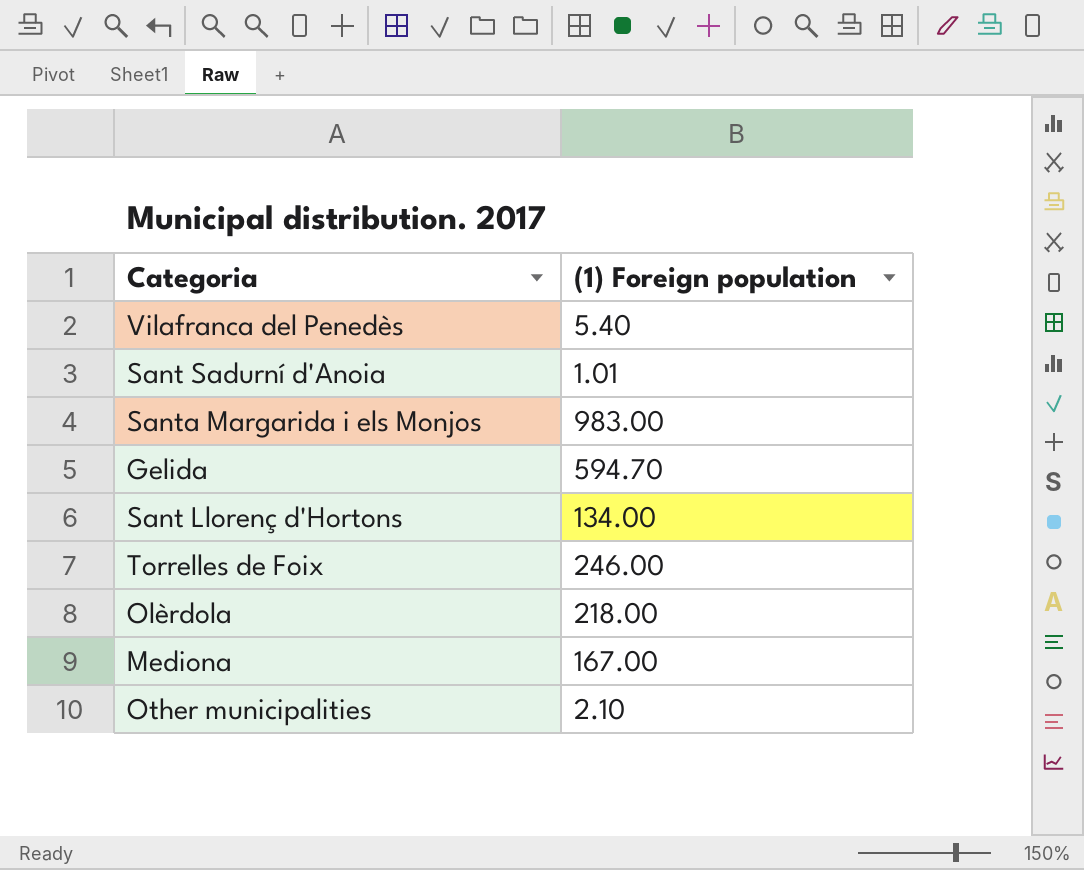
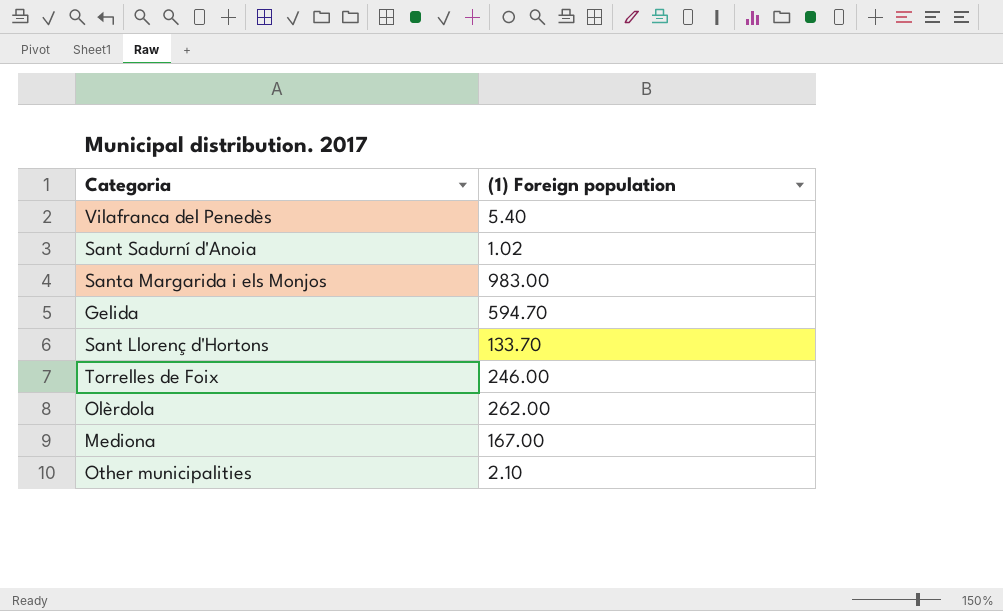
Sant Sadurní d'Anoia | (1) Foreign population: 1.01 -> 1.02
Sant Llorenç d'Hortons | (1) Foreign population: 134.00 -> 133.70
Olèrdola | (1) Foreign population: 218.00 -> 262.00

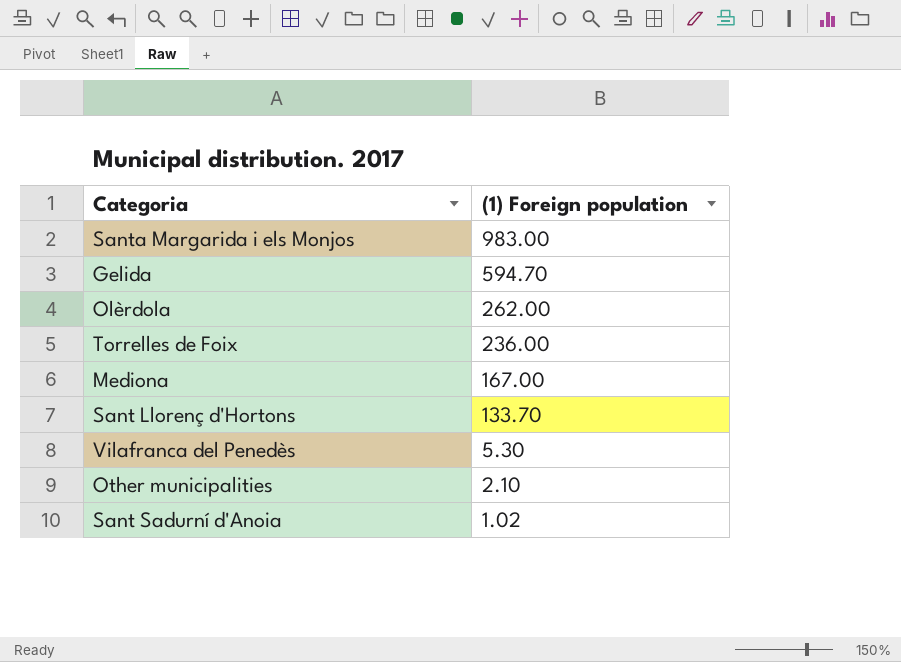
row order: none -> (1) Foreign population descending
Torrelles de Foix | (1) Foreign population: 246.00 -> 236.00
Vilafranca del Penedès | (1) Foreign population: 5.40 -> 5.30

